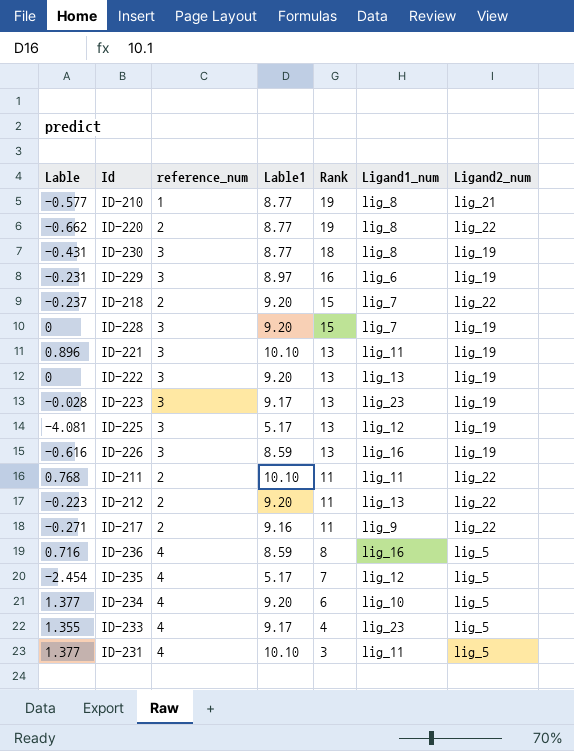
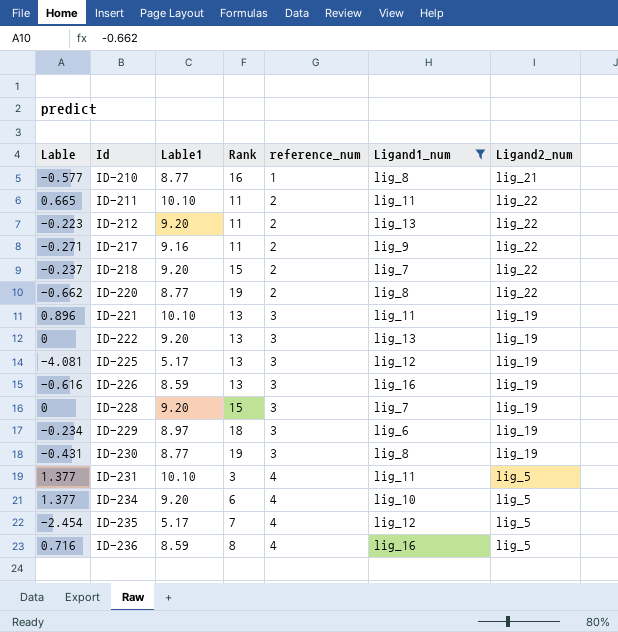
filter: none -> Ligand1_num != lig_23
row order: Rank descending -> Id ascending
column reference_num | position: 3 -> 5
ID-210 | Rank: 19 -> 16
ID-211 | Lable: 0.768 -> 0.665
ID-229 | Lable: -0.231 -> -0.234
ID-229 | Rank: 16 -> 18
ID-230 | Rank: 18 -> 19

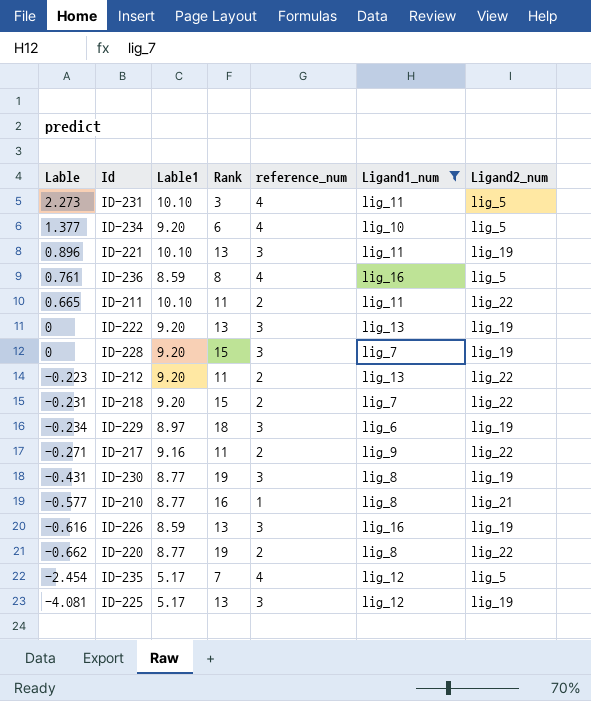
row order: Id ascending -> Lable descending
ID-231 | Lable: 1.377 -> 2.273
ID-236 | Lable: 0.716 -> 0.761
ID-218 | Lable: -0.237 -> -0.231

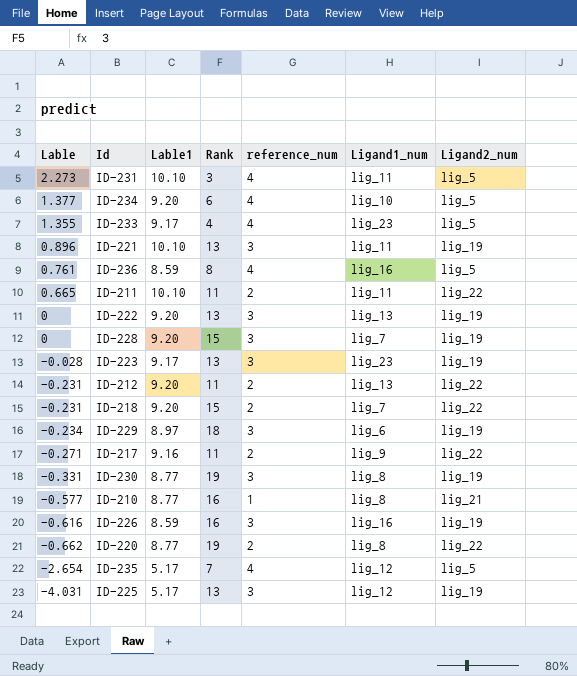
filter: Ligand1_num != lig_23 -> none
ID-212 | Lable: -0.223 -> -0.231
ID-230 | Lable: -0.431 -> -0.331
ID-226 | Rank: 13 -> 16
ID-235 | Lable: -2.454 -> -2.654
ID-225 | Lable: -4.081 -> -4.031

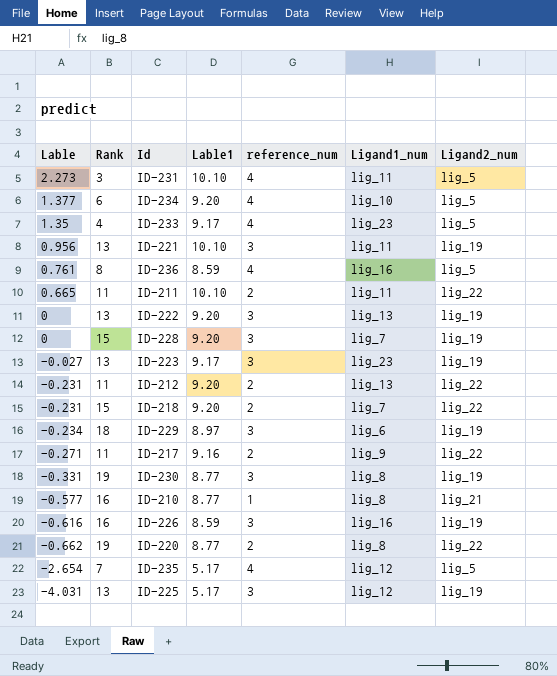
column Rank | position: 4 -> 2
ID-233 | Lable: 1.355 -> 1.35
ID-221 | Lable: 0.896 -> 0.956
ID-223 | Lable: -0.028 -> -0.027

